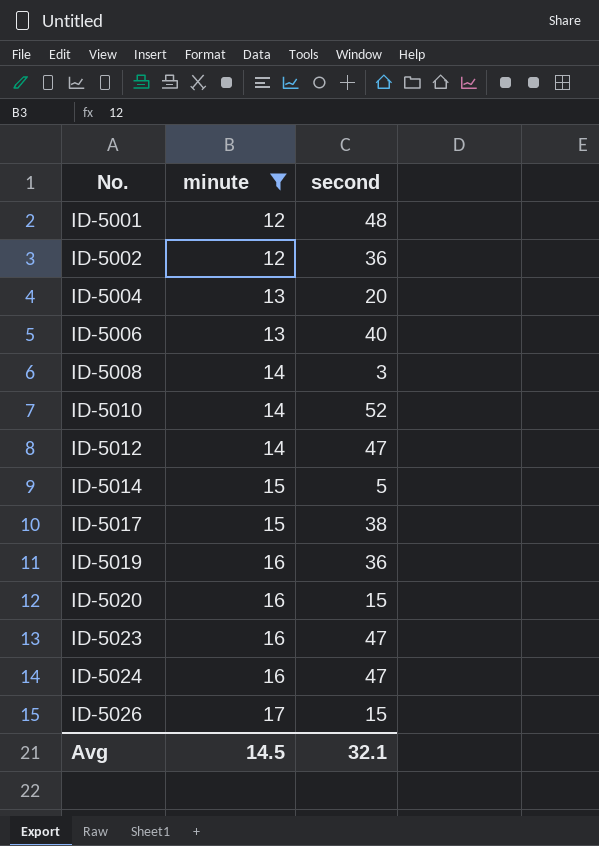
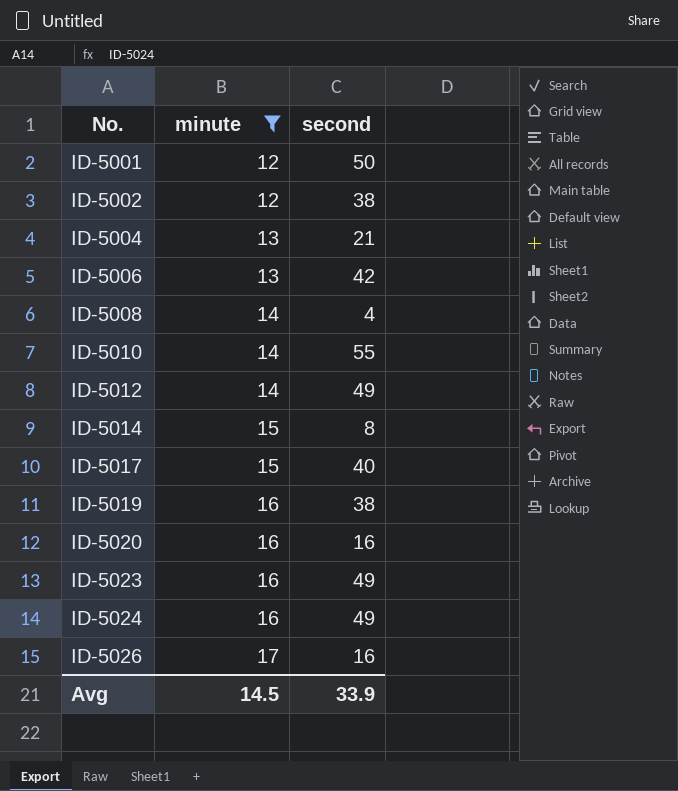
ID-5001 | second: 48 -> 50
ID-5002 | second: 36 -> 38
ID-5004 | second: 20 -> 21
ID-5006 | second: 40 -> 42
ID-5008 | second: 3 -> 4
ID-5010 | second: 52 -> 55
ID-5012 | second: 47 -> 49
ID-5014 | second: 5 -> 8
ID-5017 | second: 38 -> 40
ID-5019 | second: 36 -> 38
ID-5020 | second: 15 -> 16
ID-5023 | second: 47 -> 49
ID-5024 | second: 47 -> 49
ID-5026 | second: 15 -> 16
Avg | second: 32.1 -> 33.9

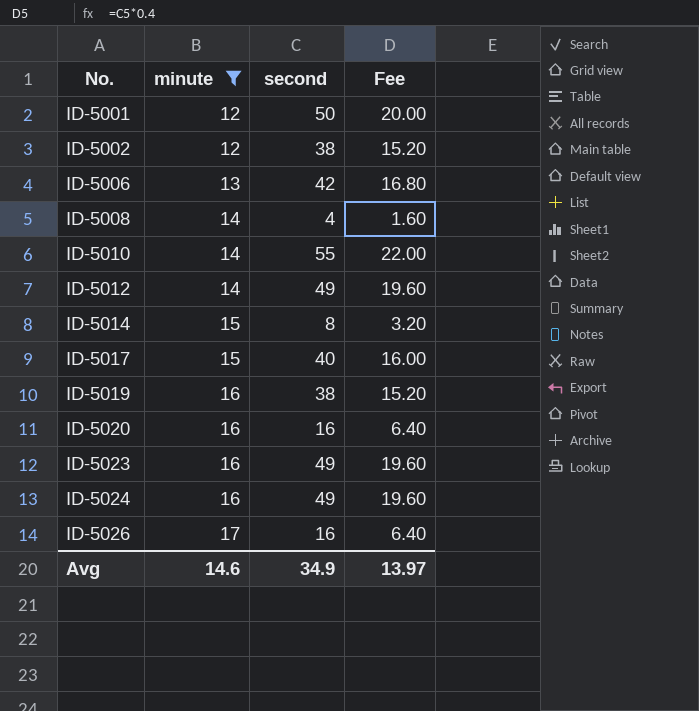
column Fee | formula: none -> [second] * 0.4
row ID-5004: 13 | 21 -> none
Avg | minute: 14.5 -> 14.6
Avg | second: 33.9 -> 34.9

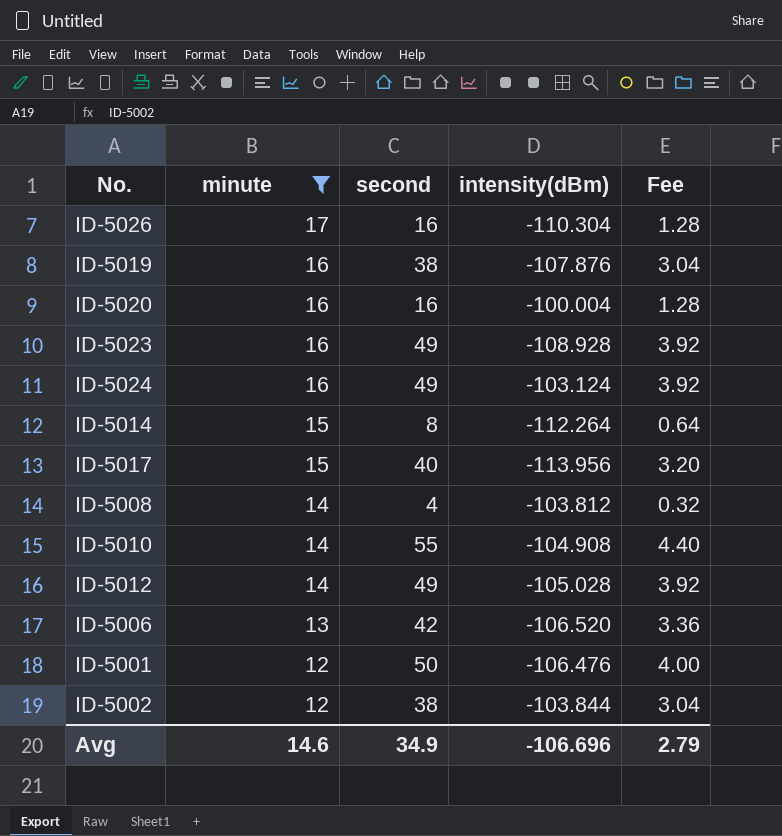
row order: No. ascending -> minute descending
column intensity(dBm) | position: none -> 4
column Fee | formula: [second] * 0.4 -> [second] * 0.08
Avg | Fee: 13.97 -> 2.79

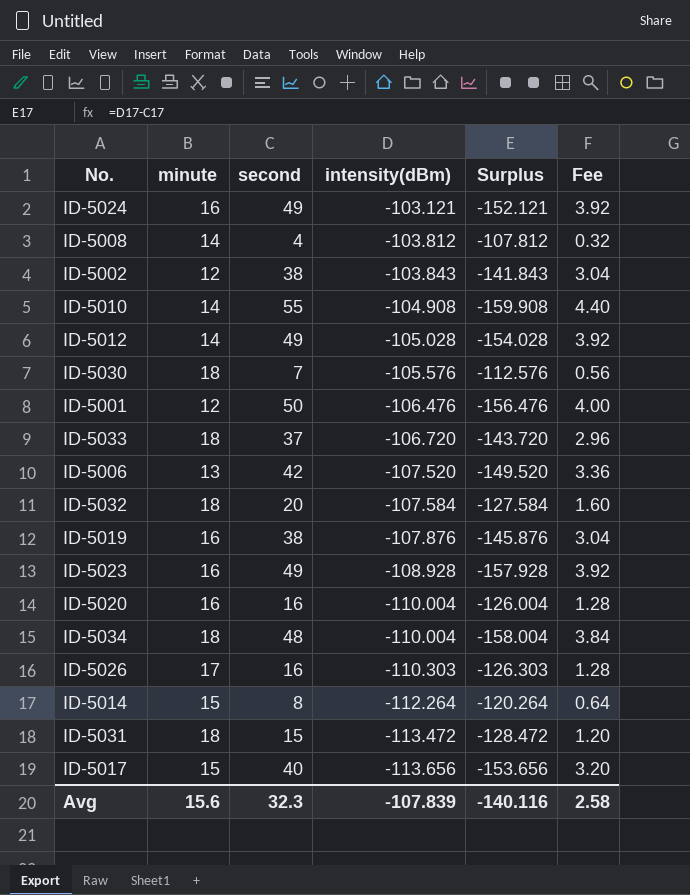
filter: minute != 18 -> none
row order: minute descending -> intensity(dBm) descending
column Surplus | formula: none -> [intensity(dBm)] - [second]
ID-5024 | intensity(dBm): -103.124 -> -103.121
ID-5002 | intensity(dBm): -103.844 -> -103.843
ID-5006 | intensity(dBm): -106.520 -> -107.520
ID-5020 | intensity(dBm): -100.004 -> -110.004
ID-5026 | intensity(dBm): -110.304 -> -110.303
ID-5017 | intensity(dBm): -113.956 -> -113.656
Avg | minute: 14.6 -> 15.6
Avg | second: 34.9 -> 32.3
Avg | intensity(dBm): -106.696 -> -107.839
Avg | Fee: 2.79 -> 2.58

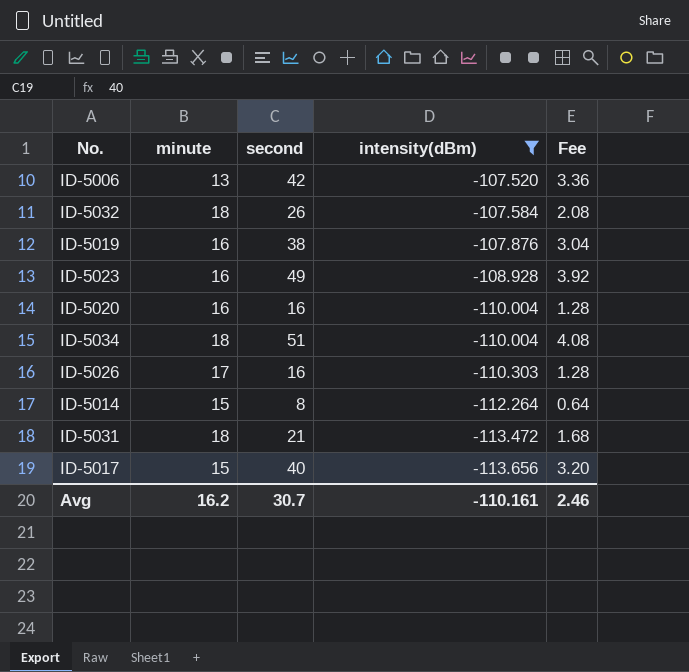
filter: none -> intensity(dBm) <= -107.520
column Surplus | formula: [intensity(dBm)] - [second] -> none
ID-5032 | second: 20 -> 26
ID-5032 | Fee: 1.60 -> 2.08
ID-5034 | second: 48 -> 51
ID-5034 | Fee: 3.84 -> 4.08
ID-5031 | second: 15 -> 21
ID-5031 | Fee: 1.20 -> 1.68
Avg | minute: 15.6 -> 16.2
Avg | second: 32.3 -> 30.7
Avg | intensity(dBm): -107.839 -> -110.161
Avg | Fee: 2.58 -> 2.46

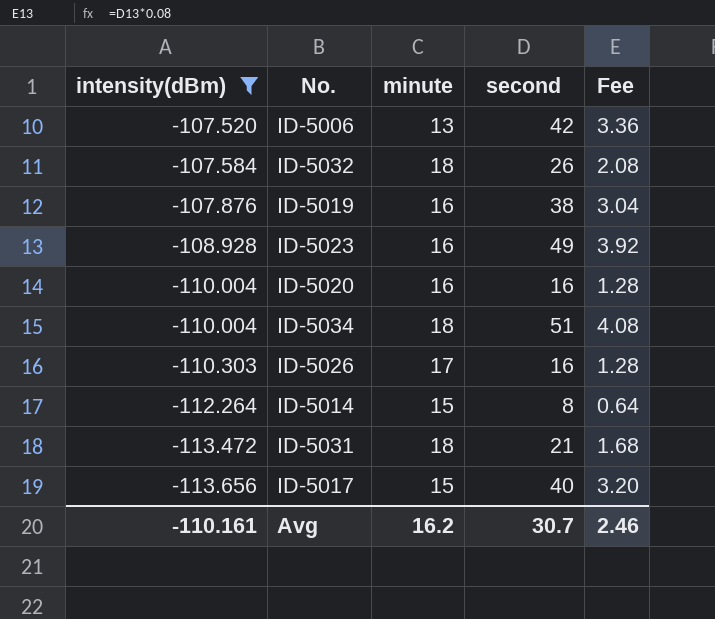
column intensity(dBm) | position: 4 -> 1

